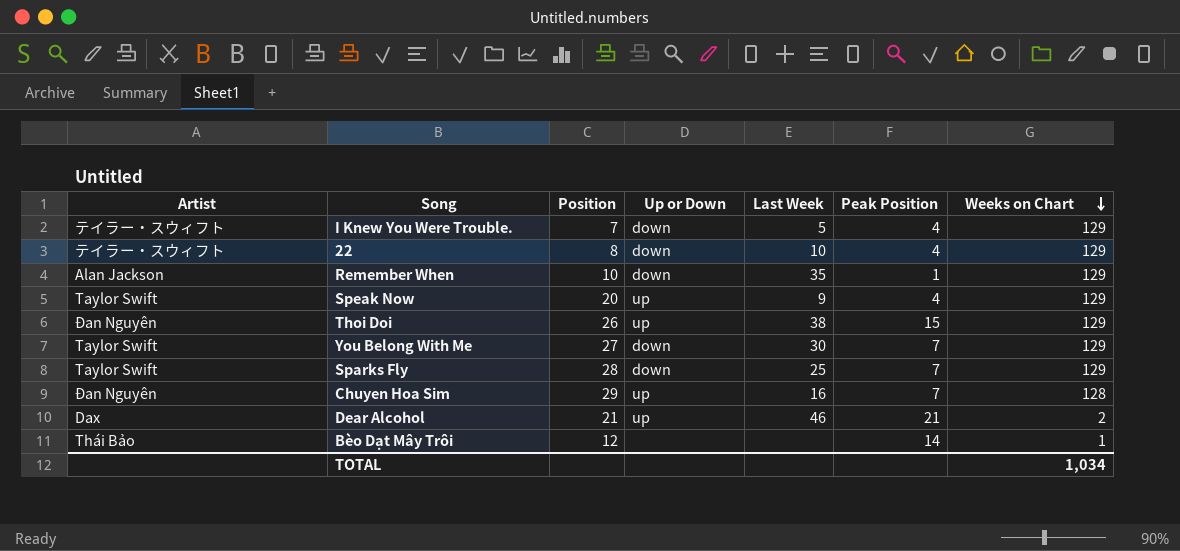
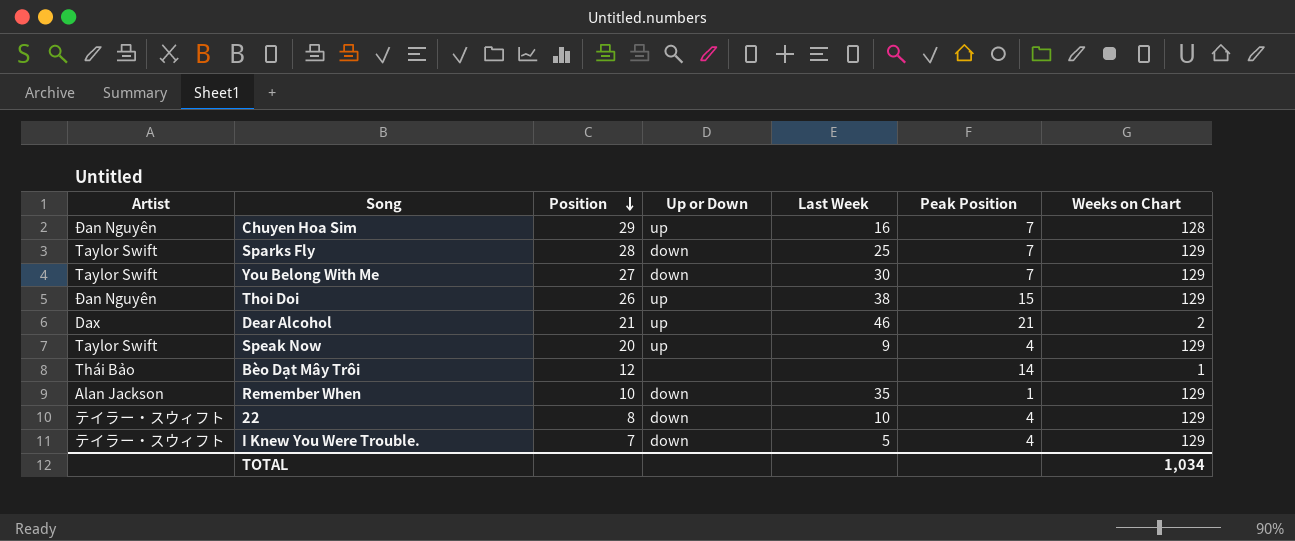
row order: Weeks on Chart descending -> Position descending

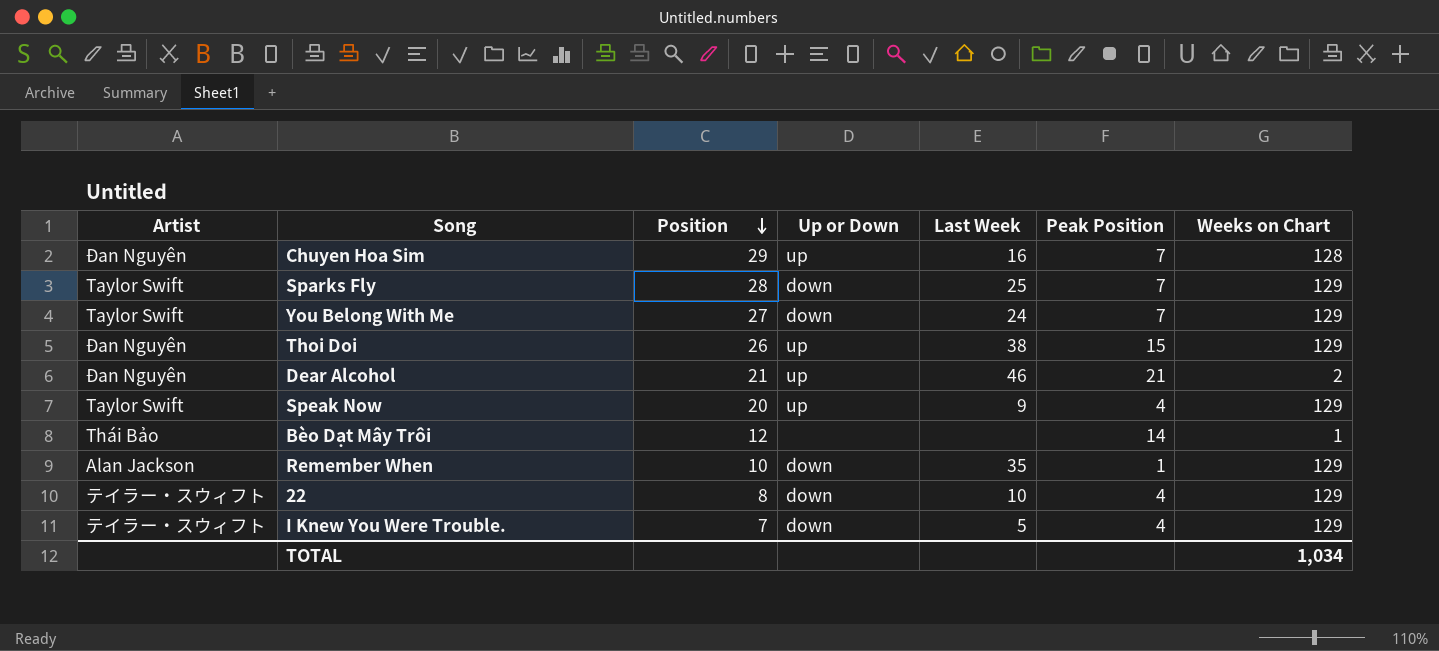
You Belong With Me | Last Week: 30 -> 24
Dear Alcohol | Artist: Dax -> Đan Nguyên

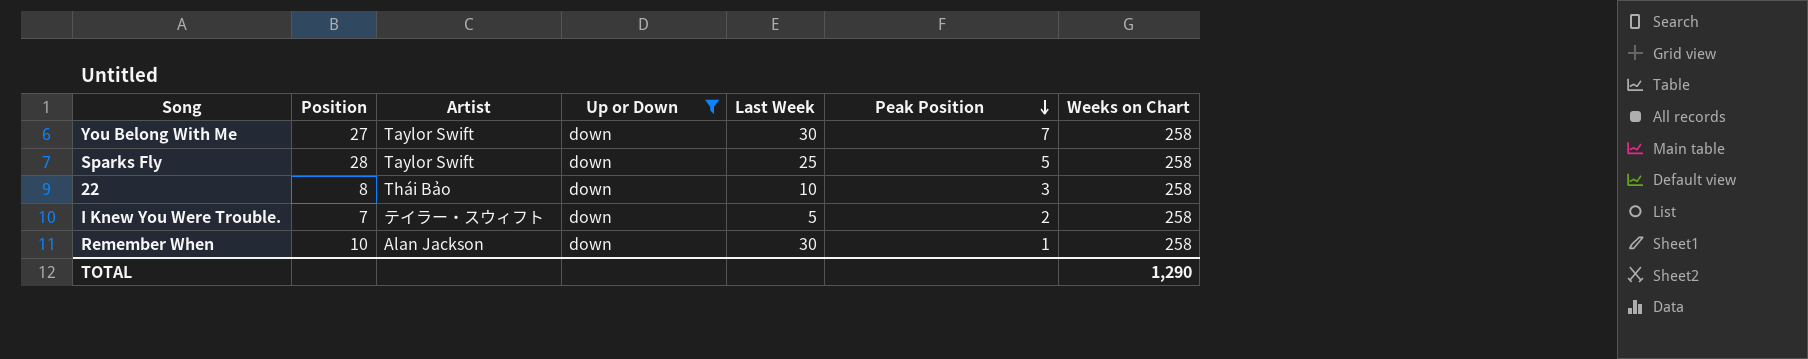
filter: none -> Up or Down = down
row order: Position descending -> Peak Position descending
column Artist | position: 1 -> 3
You Belong With Me | Last Week: 24 -> 30
You Belong With Me | Weeks on Chart: 129 -> 258
Sparks Fly | Peak Position: 7 -> 5
Sparks Fly | Weeks on Chart: 129 -> 258
22 | Artist: テイラー・スウィフト -> Thái Bảo
22 | Peak Position: 4 -> 3
22 | Weeks on Chart: 129 -> 258
I Knew You Were Trouble. | Peak Position: 4 -> 2
I Knew You Were Trouble. | Weeks on Chart: 129 -> 258
Remember When | Last Week: 35 -> 30
Remember When | Weeks on Chart: 129 -> 258
TOTAL | Weeks on Chart: 1,034 -> 1,290

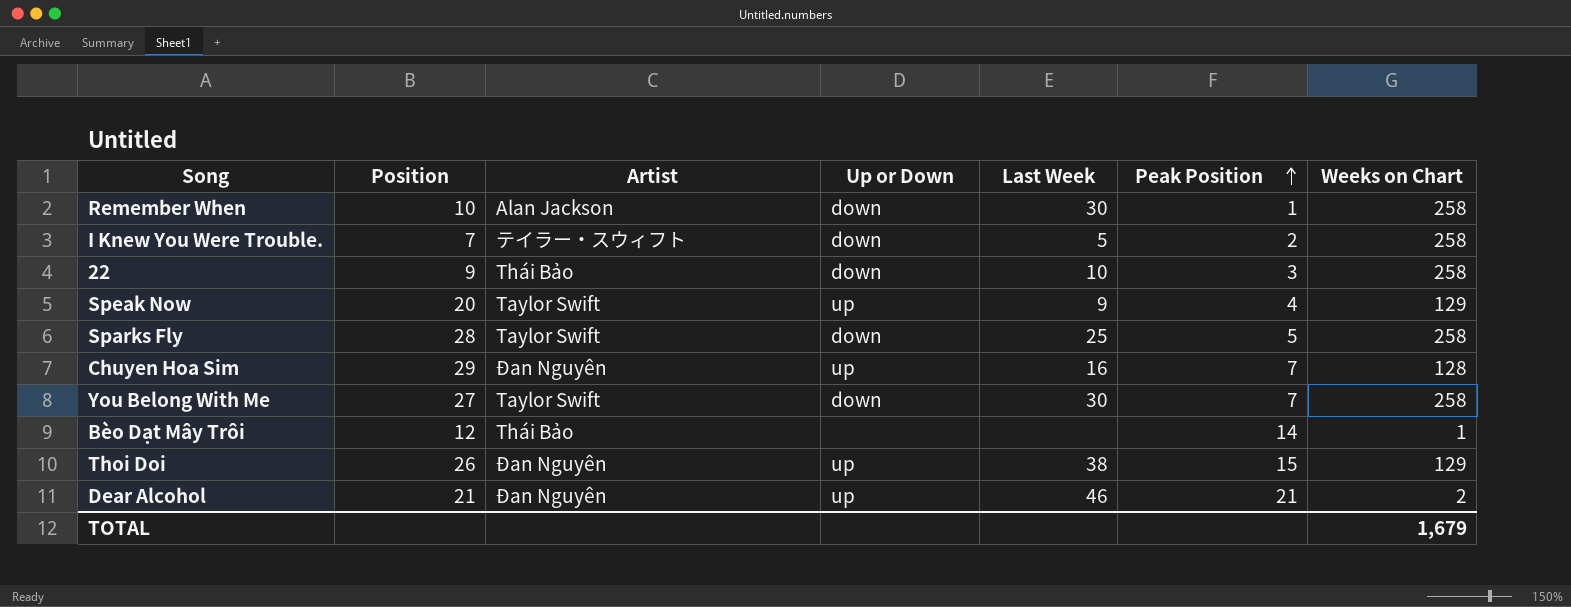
filter: Up or Down = down -> none
row order: Peak Position descending -> Peak Position ascending
22 | Position: 8 -> 9
TOTAL | Weeks on Chart: 1,290 -> 1,679

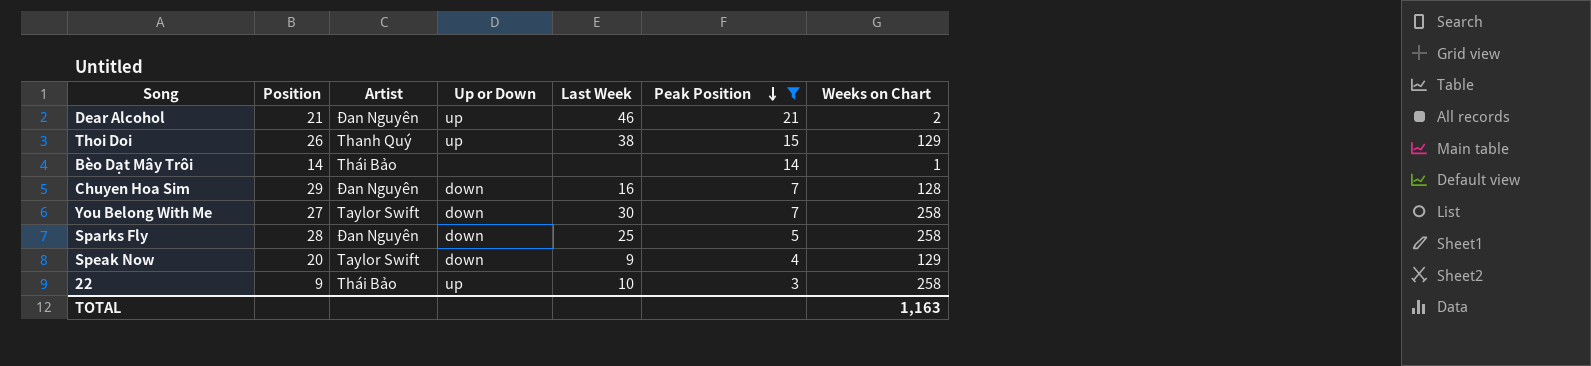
filter: none -> Peak Position >= 3
row order: Peak Position ascending -> Peak Position descending
Thoi Doi | Artist: Đan Nguyên -> Thanh Quý
Bèo Dạt Mây Trôi | Position: 12 -> 14
Chuyen Hoa Sim | Up or Down: up -> down
Sparks Fly | Artist: Taylor Swift -> Đan Nguyên
Speak Now | Up or Down: up -> down
22 | Up or Down: down -> up
TOTAL | Weeks on Chart: 1,679 -> 1,163

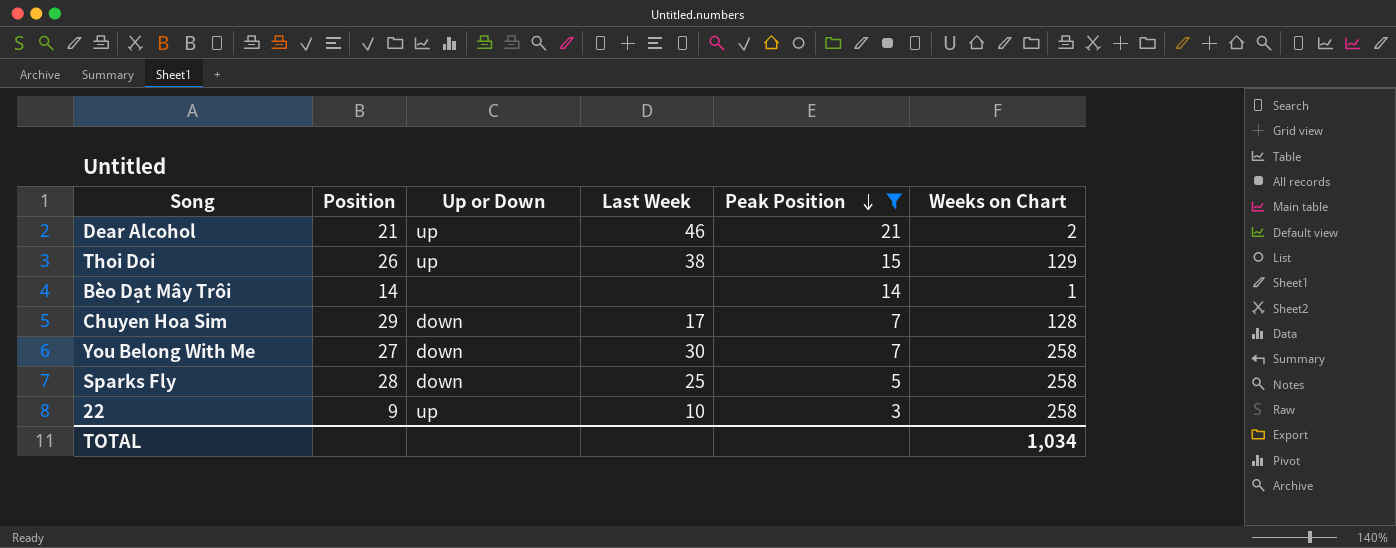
column Artist | position: 3 -> none
row Speak Now: 20 | Taylor Swift | down | 9 | 4 | 129 -> none
Chuyen Hoa Sim | Last Week: 16 -> 17
TOTAL | Weeks on Chart: 1,163 -> 1,034

